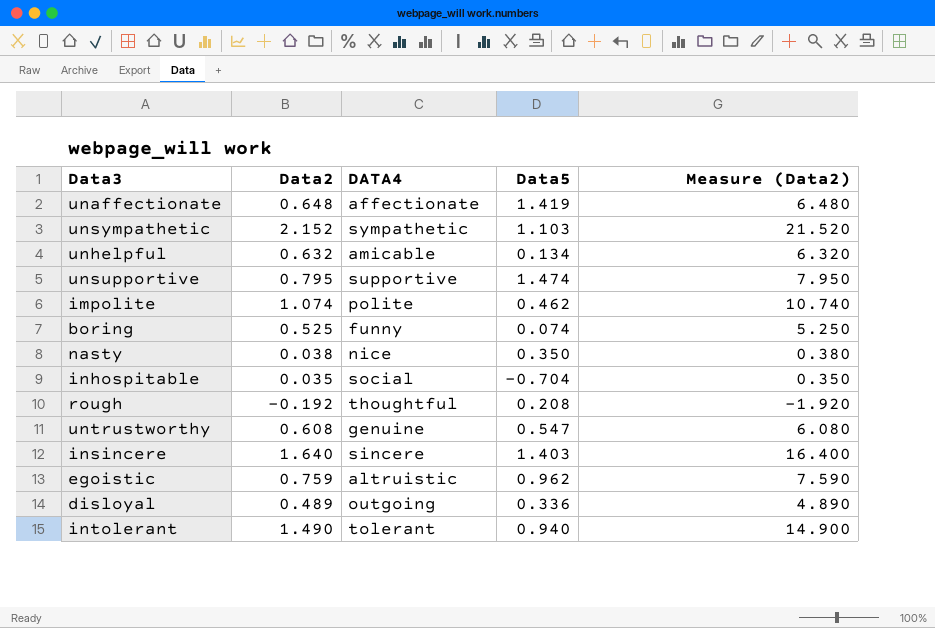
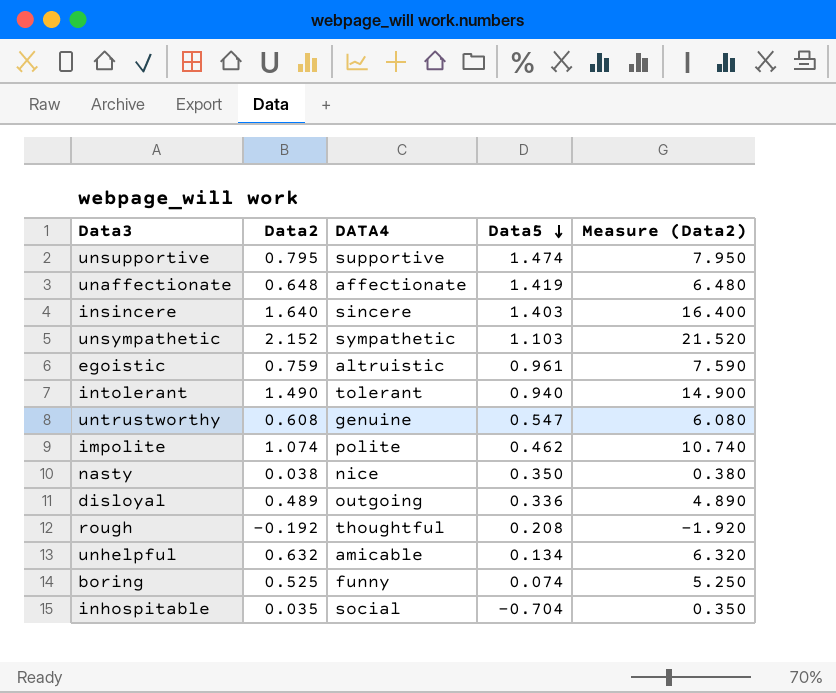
row order: none -> Data5 descending
egoistic | Data5: 0.962 -> 0.961

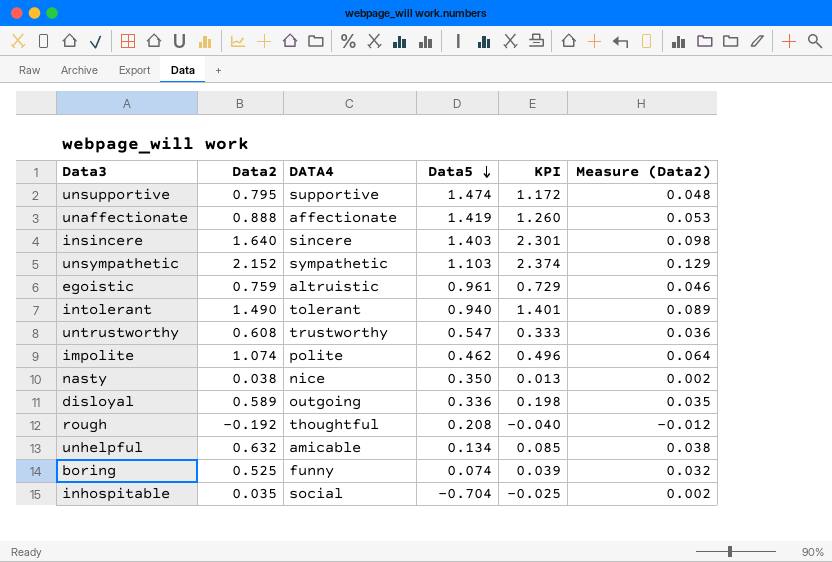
column KPI | formula: none -> [Data2] * [Data5]
column Measure (Data2) | formula: [Data2] * 10 -> [Data2] * 0.06
unaffectionate | Data2: 0.648 -> 0.888
untrustworthy | DATA4: genuine -> trustworthy
disloyal | Data2: 0.489 -> 0.589

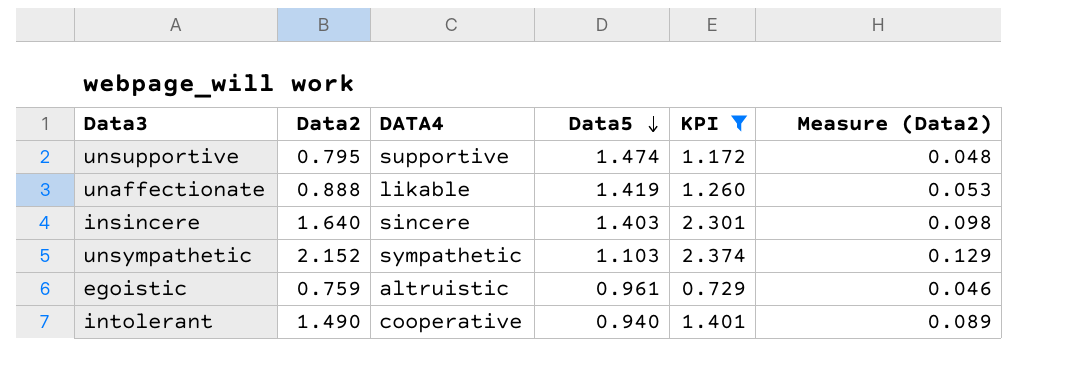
filter: none -> KPI >= 0.729
unaffectionate | DATA4: affectionate -> likable
intolerant | DATA4: tolerant -> cooperative

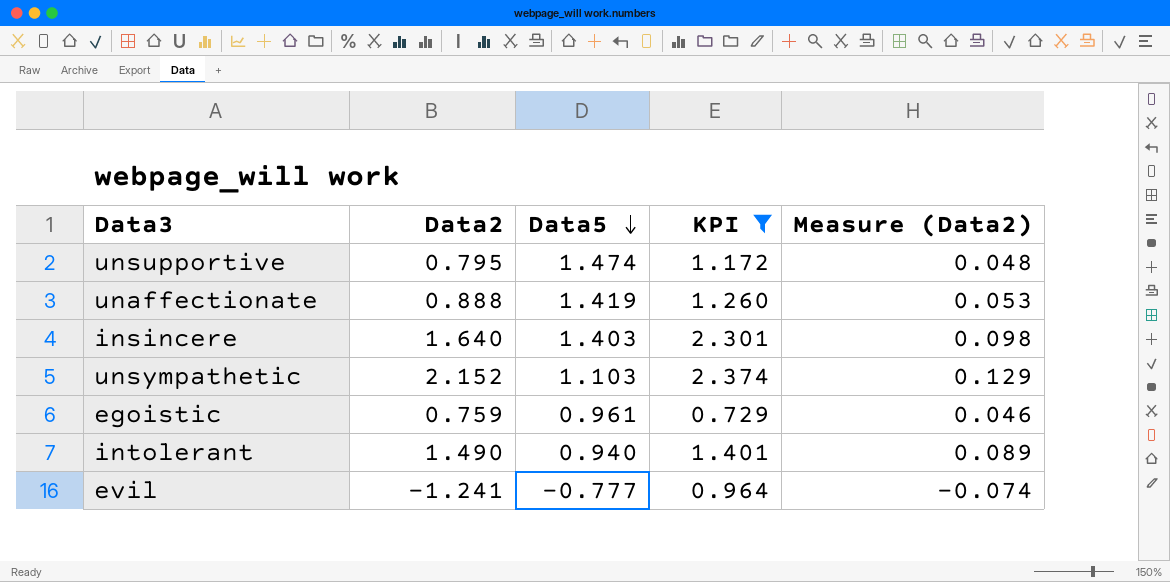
column DATA4 | position: 3 -> none
row evil: none -> -1.241 | -0.777 | 0.964 | -0.074

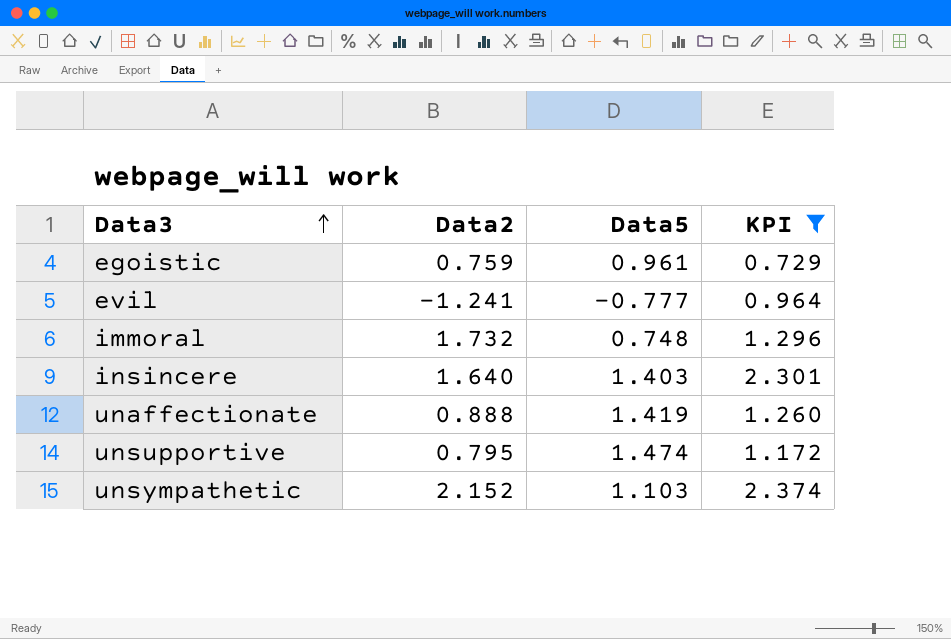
row order: Data5 descending -> Data3 ascending
column Measure (Data2) | formula: [Data2] * 0.06 -> none
row intolerant: 1.490 | 0.940 | 1.401 | 0.089 -> none
row immoral: none -> 1.732 | 0.748 | 1.296

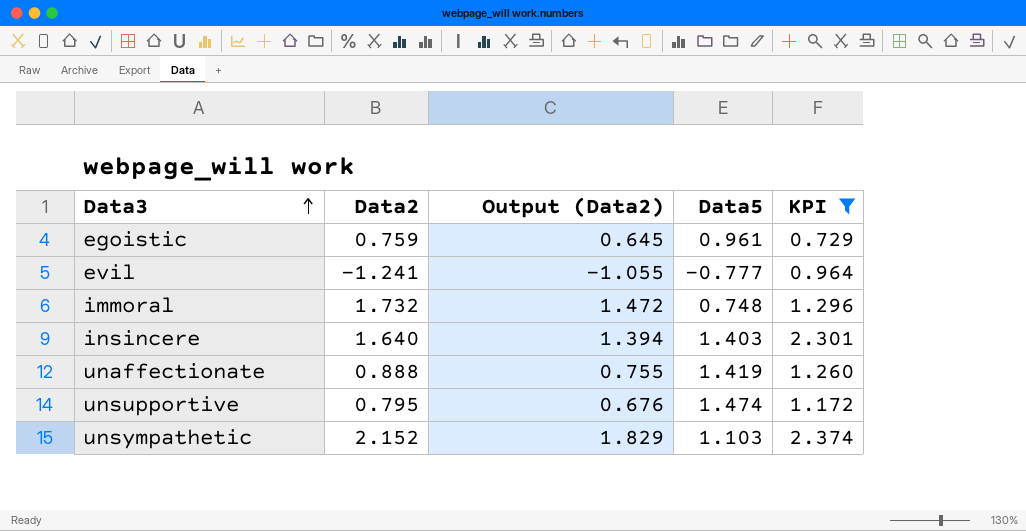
column Output (Data2) | formula: none -> [Data2] * 0.85

